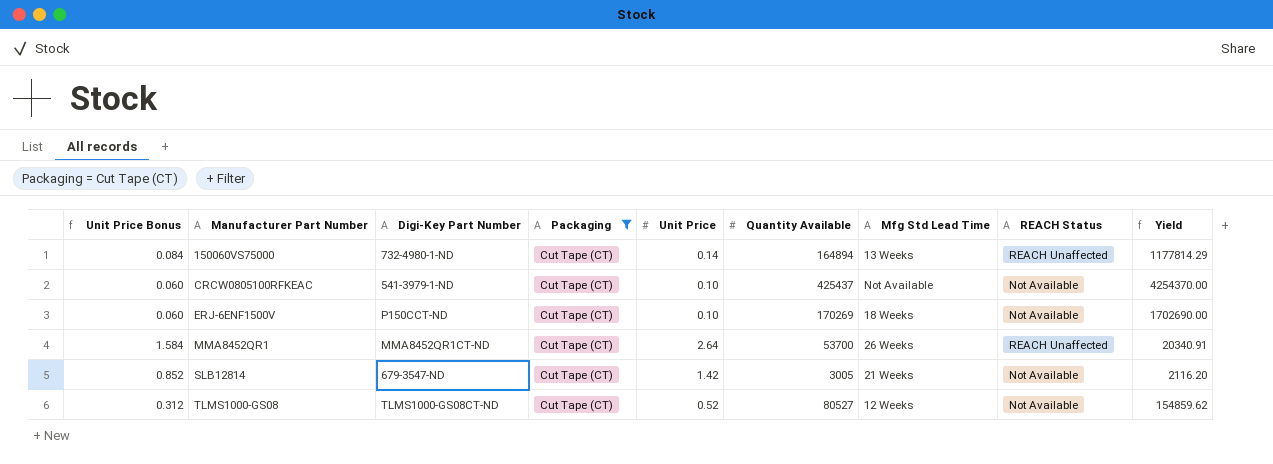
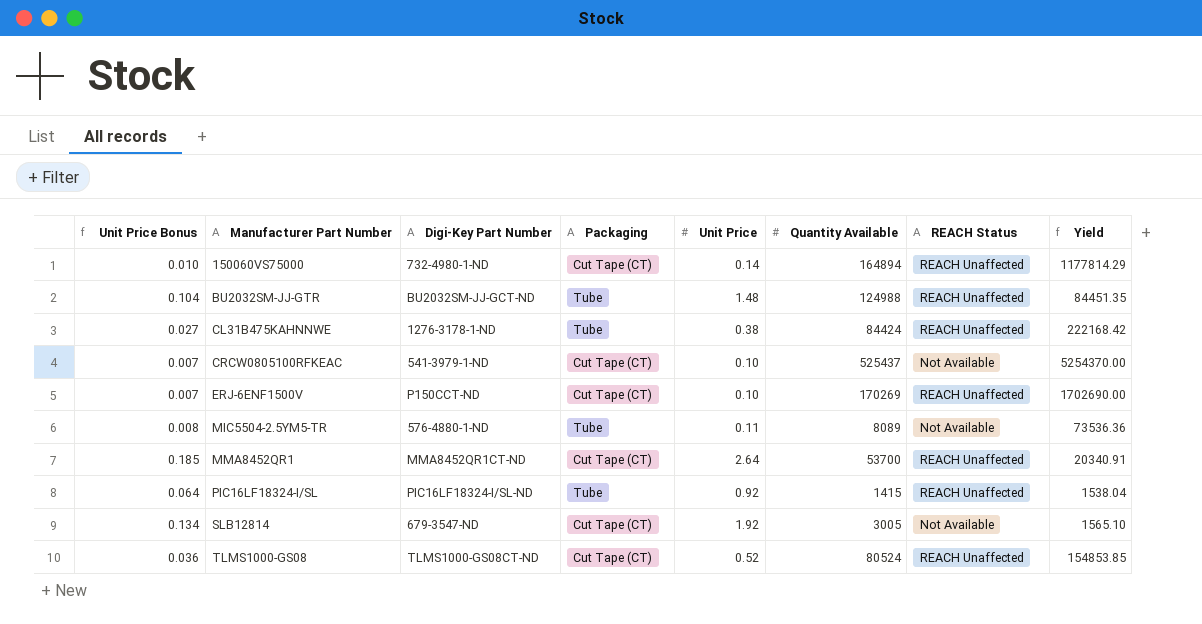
filter: Packaging = Cut Tape (CT) -> none
column Mfg Std Lead Time | position: 7 -> none
column Unit Price Bonus | formula: [Unit Price] * 0.6 -> [Unit Price] * 0.07
CRCW0805100RFKEAC | Quantity Available: 425437 -> 525437
CRCW0805100RFKEAC | Yield: 4254370.00 -> 5254370.00
ERJ-6ENF1500V | REACH Status: Not Available -> REACH Unaffected
SLB12814 | Unit Price: 1.42 -> 1.92
SLB12814 | Yield: 2116.20 -> 1565.10
TLMS1000-GS08 | Quantity Available: 80527 -> 80524
TLMS1000-GS08 | REACH Status: Not Available -> REACH Unaffected
TLMS1000-GS08 | Yield: 154859.62 -> 154853.85

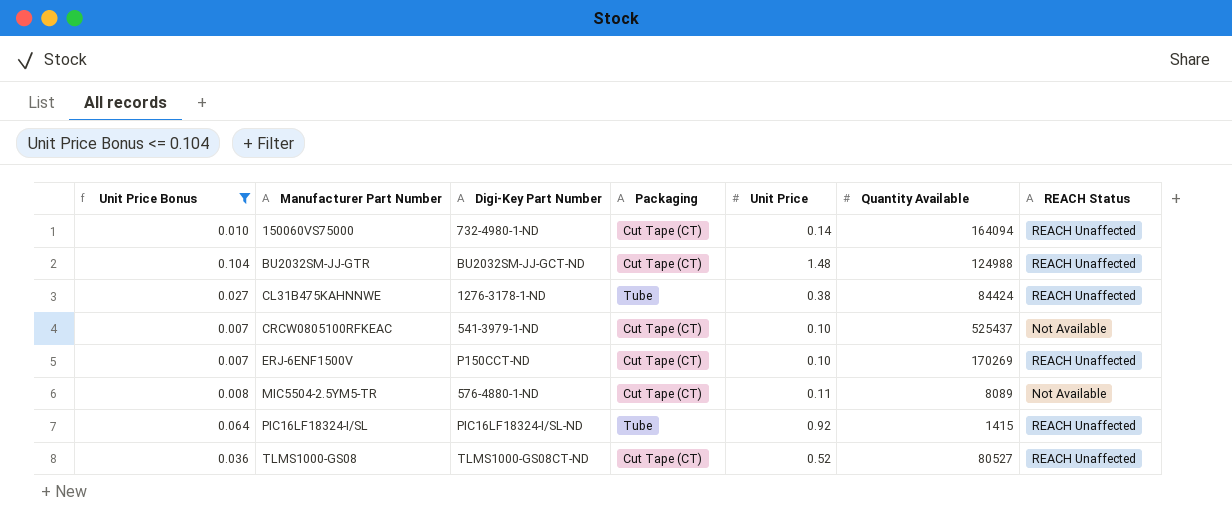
filter: none -> Unit Price Bonus <= 0.104
column Yield | formula: [Quantity Available] / [Unit Price] -> none
150060VS75000 | Quantity Available: 164894 -> 164094
BU2032SM-JJ-GTR | Packaging: Tube -> Cut Tape (CT)
MIC5504-2.5YM5-TR | Packaging: Tube -> Cut Tape (CT)
TLMS1000-GS08 | Quantity Available: 80524 -> 80527

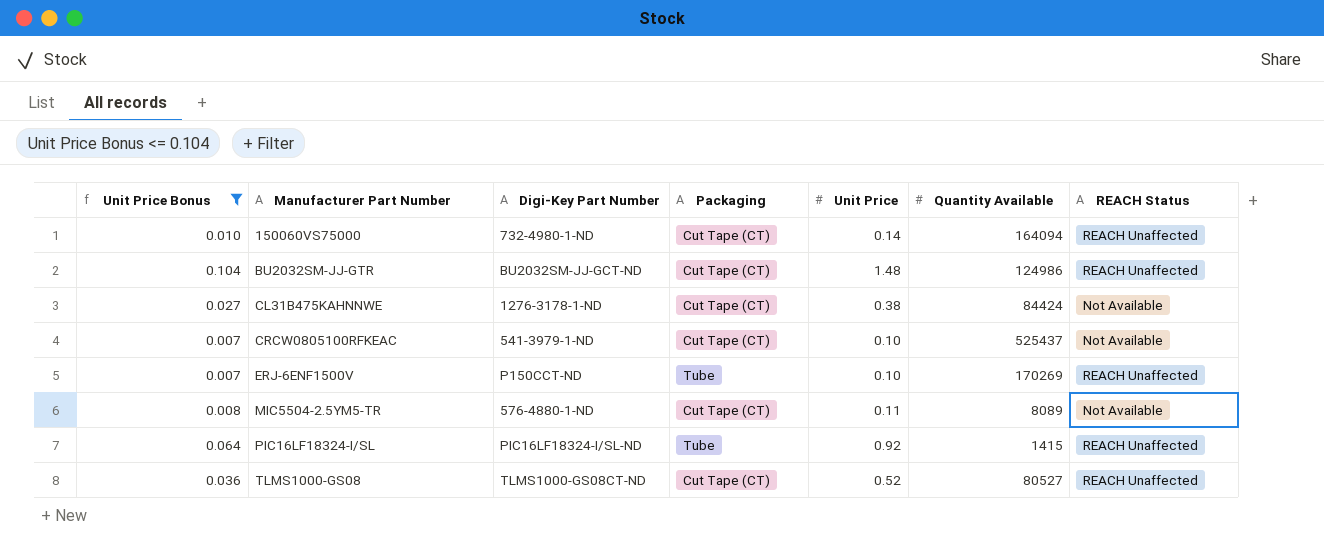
BU2032SM-JJ-GTR | Quantity Available: 124988 -> 124986
CL31B475KAHNNWE | Packaging: Tube -> Cut Tape (CT)
CL31B475KAHNNWE | REACH Status: REACH Unaffected -> Not Available
ERJ-6ENF1500V | Packaging: Cut Tape (CT) -> Tube

